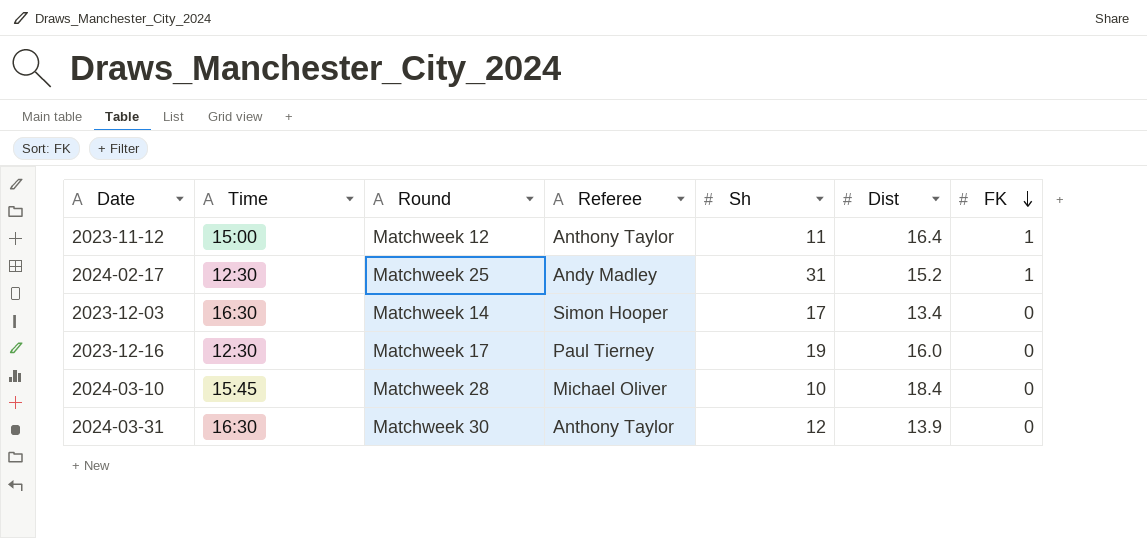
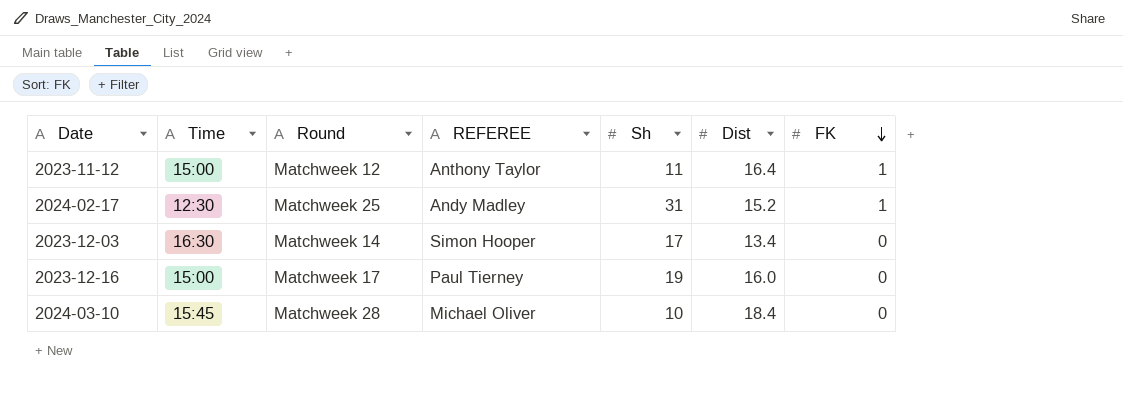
column name: Referee -> REFEREE
row 2024-03-31: 16:30 | Matchweek 30 | Anthony Taylor | 12 | 13.9 | 0 -> none
2023-12-16 | Time: 12:30 -> 15:00

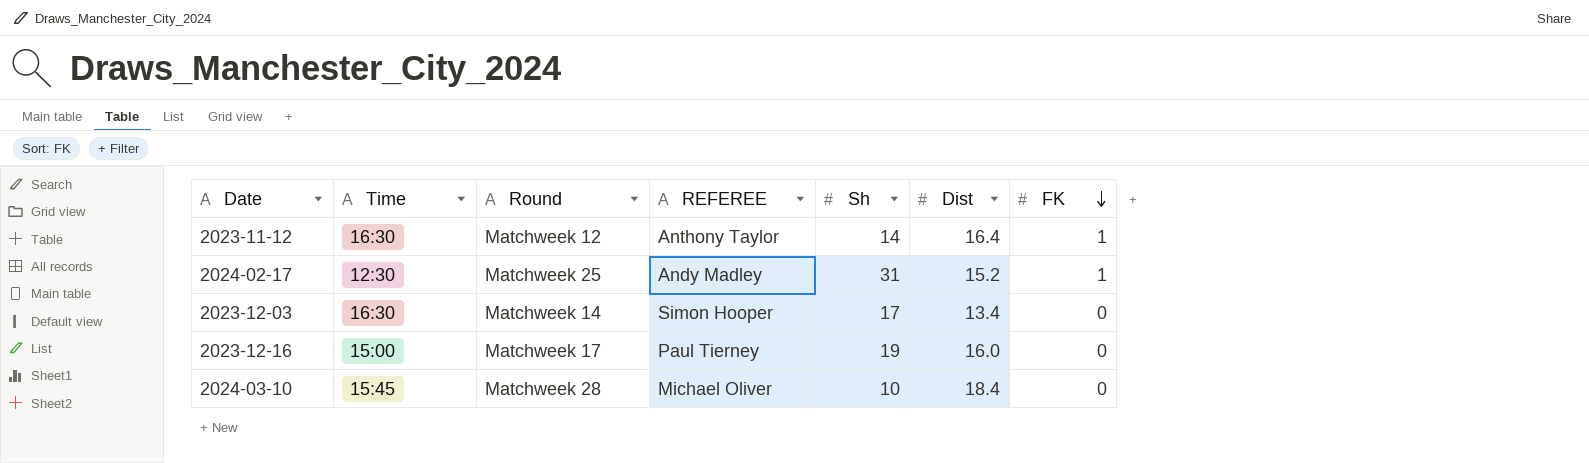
2023-11-12 | Time: 15:00 -> 16:30
2023-11-12 | Sh: 11 -> 14

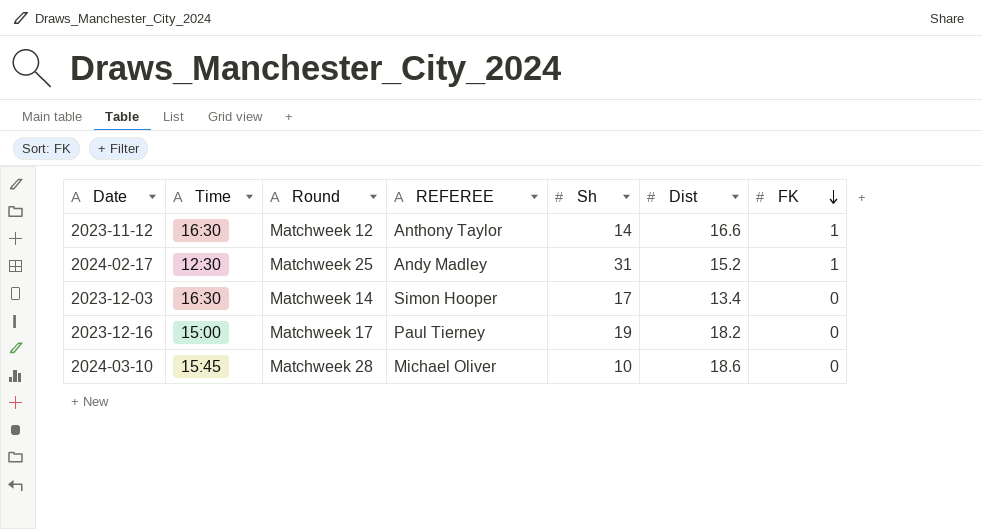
2023-11-12 | Dist: 16.4 -> 16.6
2023-12-16 | Dist: 16.0 -> 18.2
2024-03-10 | Dist: 18.4 -> 18.6

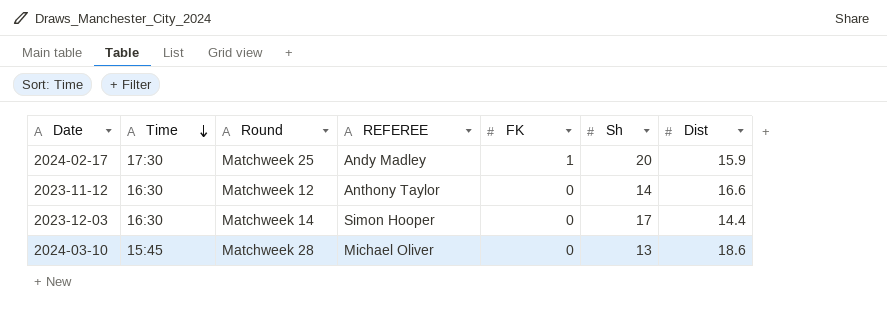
row order: FK descending -> Time descending
column FK | position: 7 -> 5
row 2023-12-16: 15:00 | Matchweek 17 | Paul Tierney | 19 | 18.2 | 0 -> none
2024-02-17 | Time: 12:30 -> 17:30
2024-02-17 | Sh: 31 -> 20
2024-02-17 | Dist: 15.2 -> 15.9
2023-11-12 | FK: 1 -> 0
2023-12-03 | Dist: 13.4 -> 14.4
2024-03-10 | Sh: 10 -> 13

